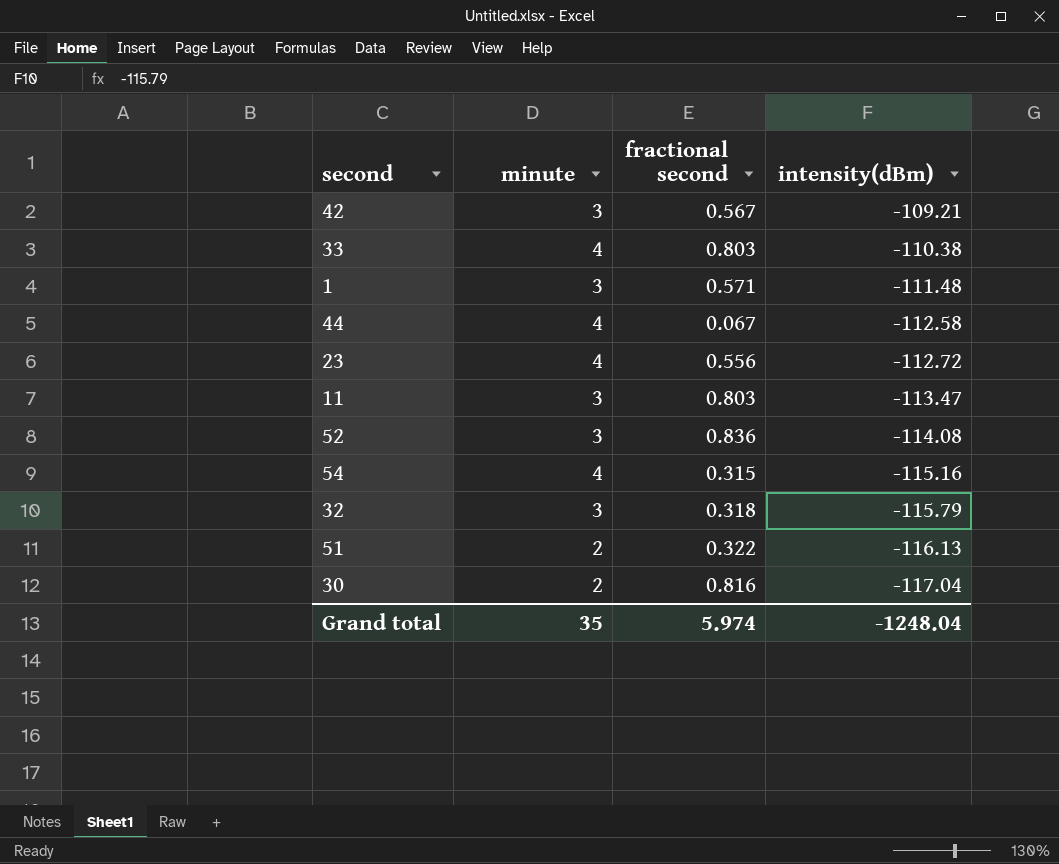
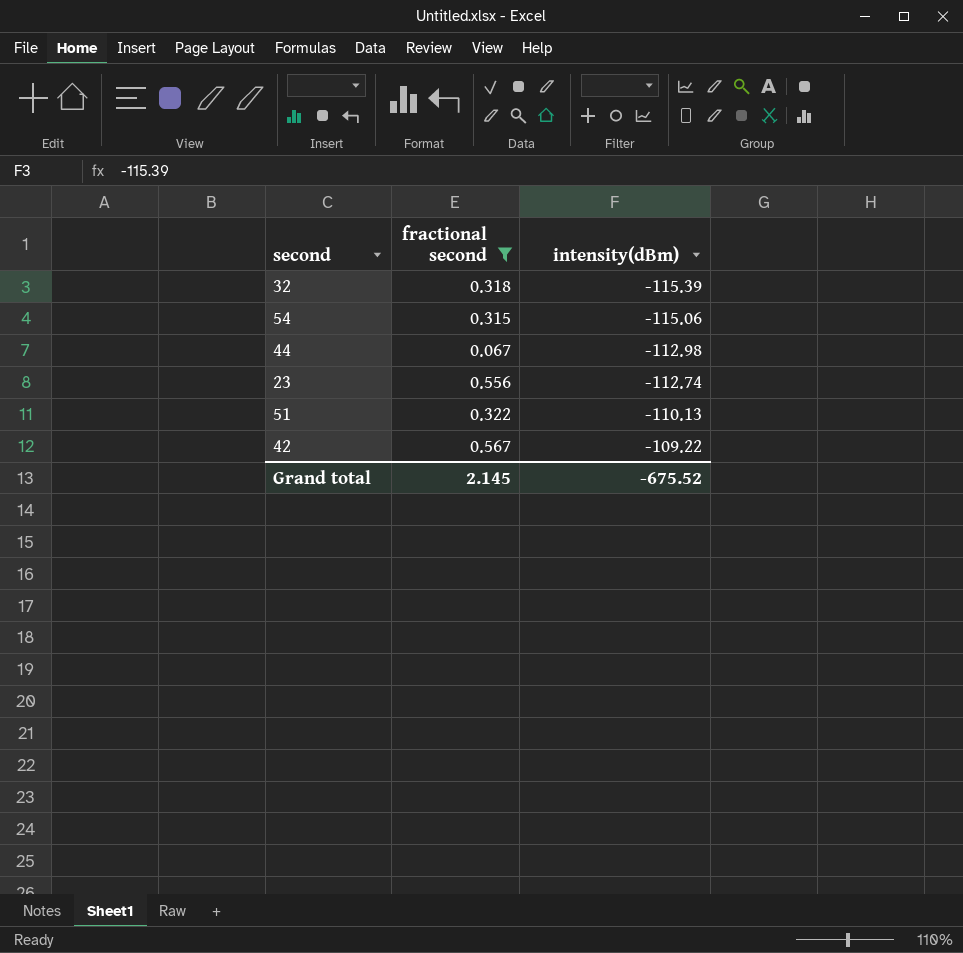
filter: none -> fractional second <= 0.567
row order: intensity(dBm) descending -> intensity(dBm) ascending
column minute | position: 2 -> none
32 | intensity(dBm): -115.79 -> -115.39
54 | intensity(dBm): -115.16 -> -115.06
44 | intensity(dBm): -112.58 -> -112.98
23 | intensity(dBm): -112.72 -> -112.74
51 | intensity(dBm): -116.13 -> -110.13
42 | intensity(dBm): -109.21 -> -109.22
Grand total | fractional second: 5.974 -> 2.145
Grand total | intensity(dBm): -1248.04 -> -675.52

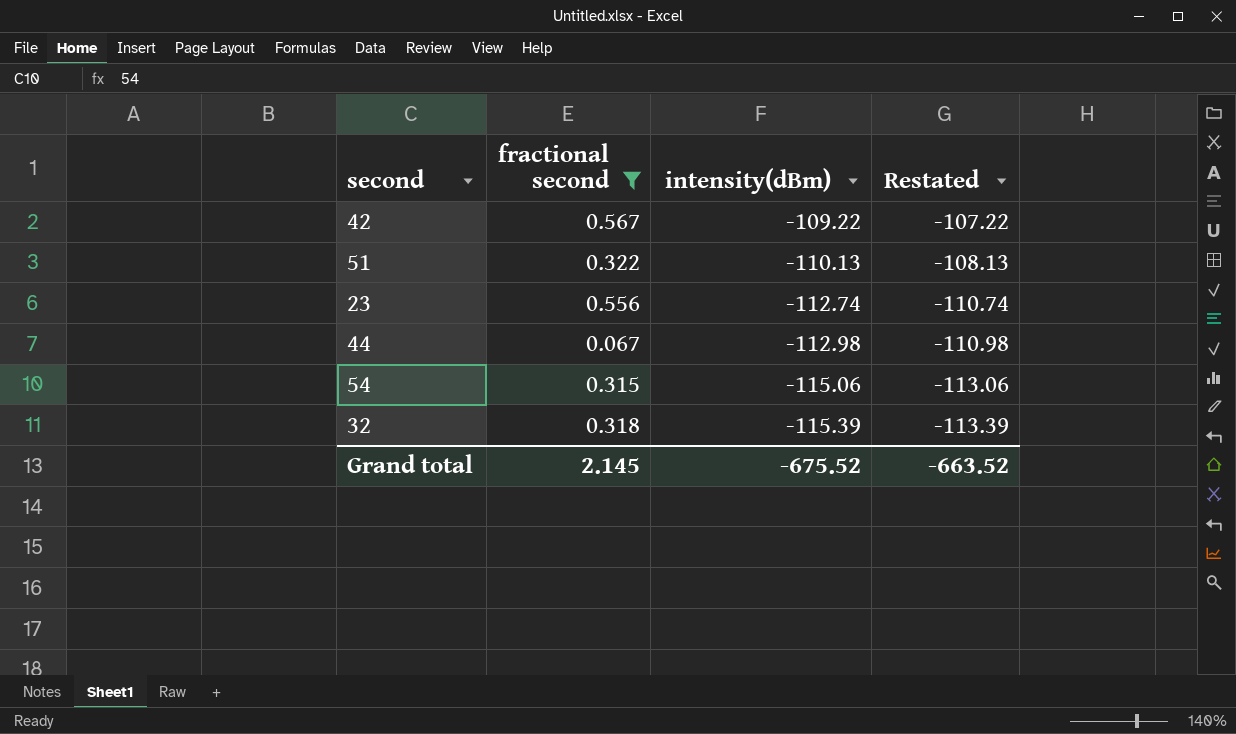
row order: intensity(dBm) ascending -> intensity(dBm) descending
column Restated | formula: none -> [intensity(dBm)] + 2

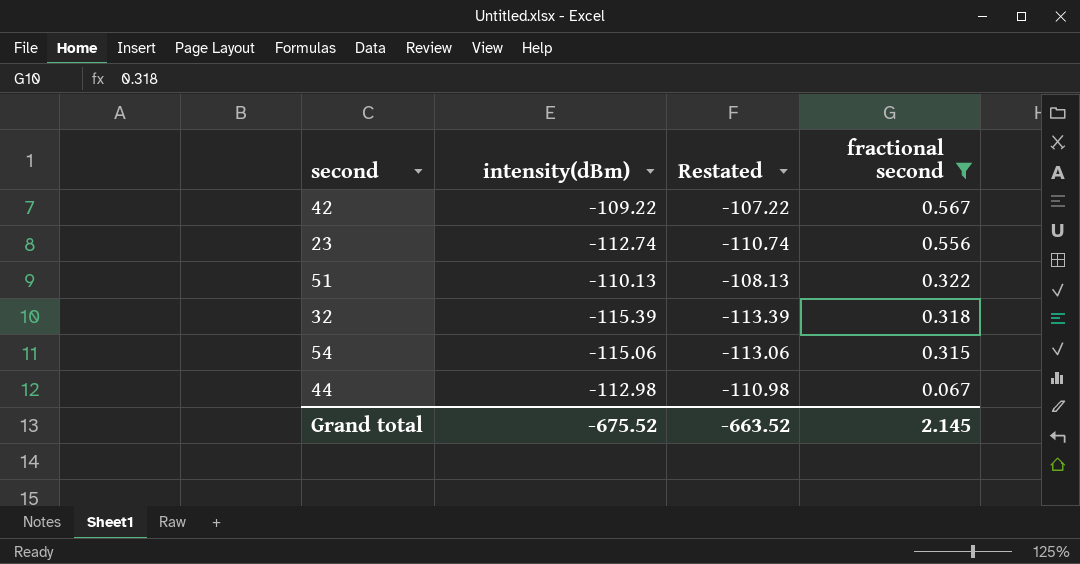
row order: intensity(dBm) descending -> fractional second descending
column fractional second | position: 2 -> 4

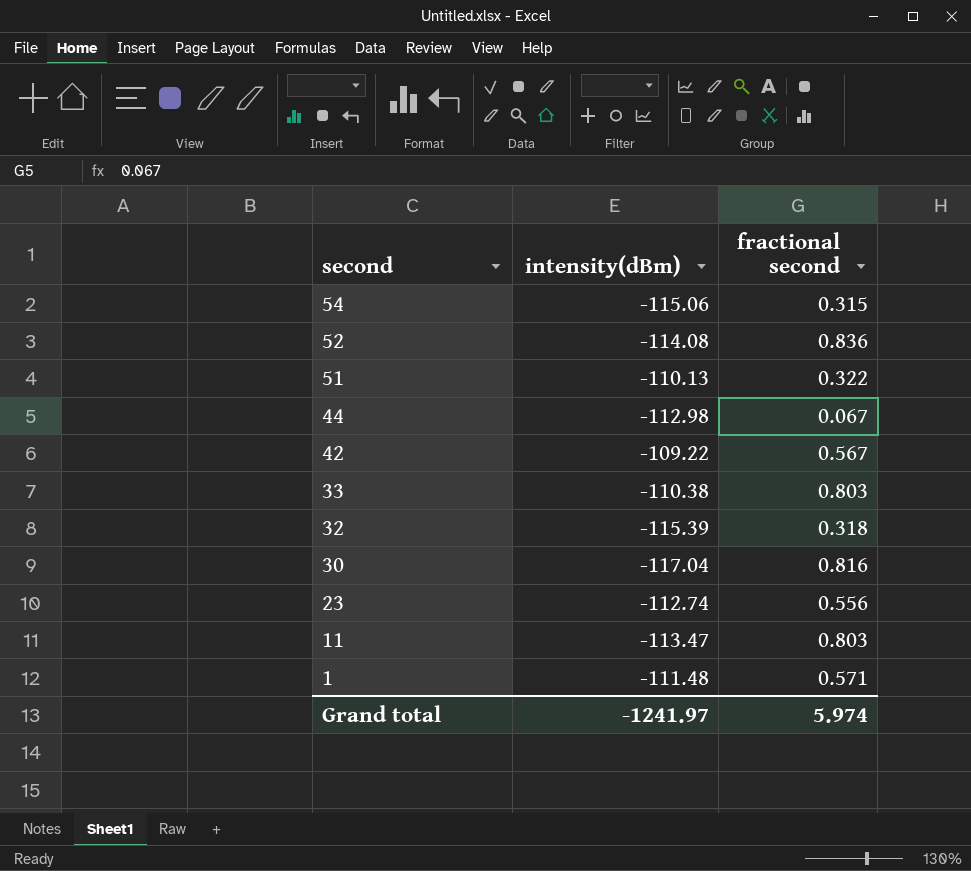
filter: fractional second <= 0.567 -> none
row order: fractional second descending -> second descending
column Restated | formula: [intensity(dBm)] + 2 -> none
Grand total | intensity(dBm): -675.52 -> -1241.97
Grand total | fractional second: 2.145 -> 5.974

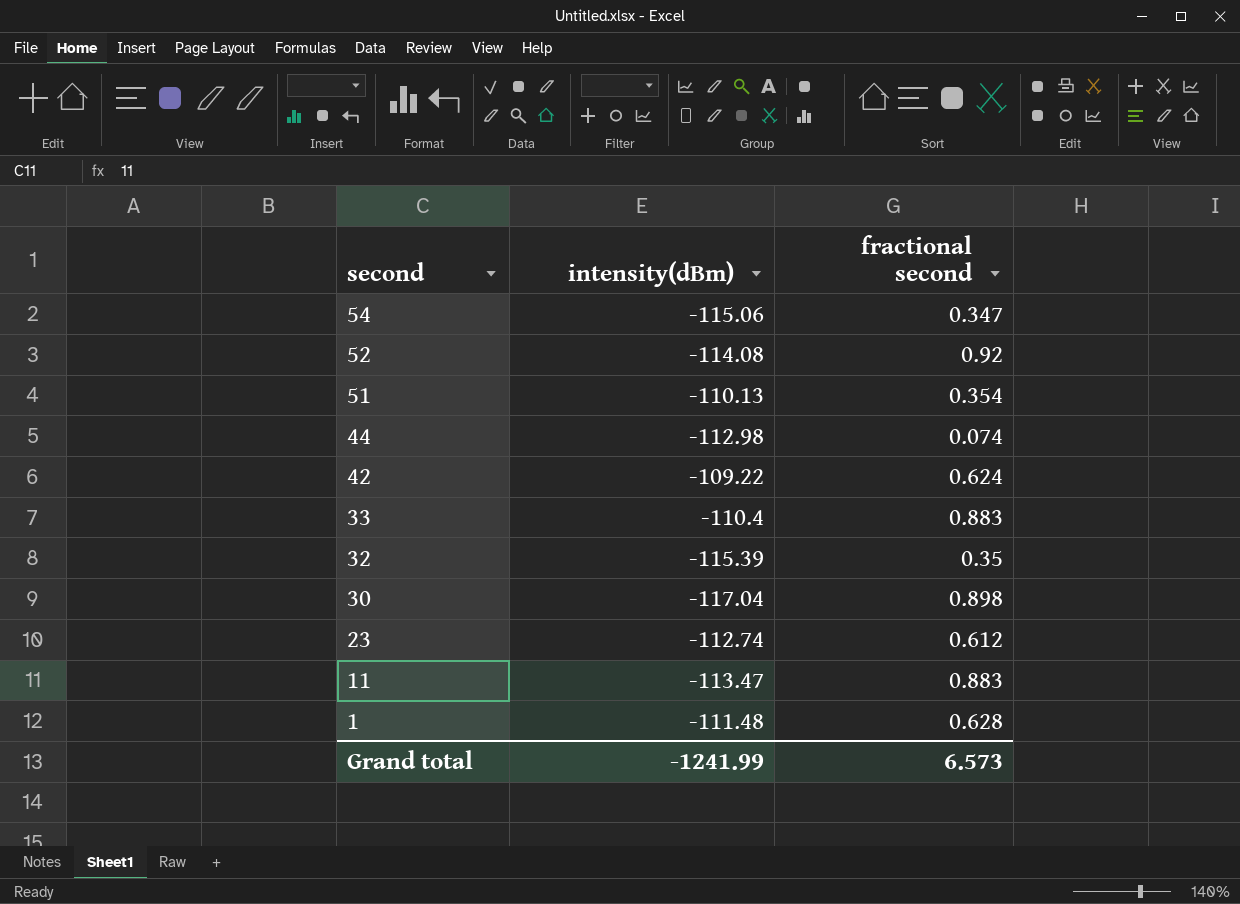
54 | fractional second: 0.315 -> 0.347
52 | fractional second: 0.836 -> 0.92
51 | fractional second: 0.322 -> 0.354
44 | fractional second: 0.067 -> 0.074
42 | fractional second: 0.567 -> 0.624
33 | intensity(dBm): -110.38 -> -110.4
33 | fractional second: 0.803 -> 0.883
32 | fractional second: 0.318 -> 0.35
30 | fractional second: 0.816 -> 0.898
23 | fractional second: 0.556 -> 0.612
11 | fractional second: 0.803 -> 0.883
1 | fractional second: 0.571 -> 0.628
Grand total | intensity(dBm): -1241.97 -> -1241.99
Grand total | fractional second: 5.974 -> 6.573

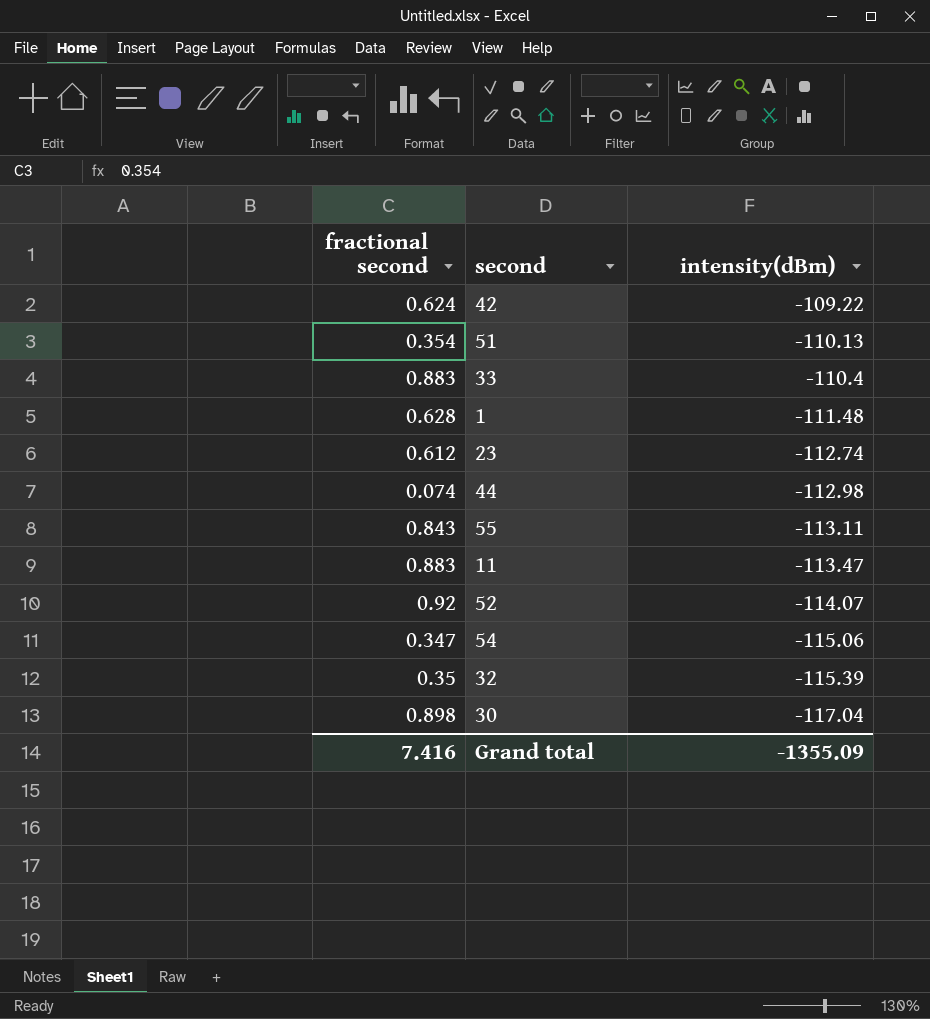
row order: second descending -> intensity(dBm) descending
column fractional second | position: 3 -> 1
row 55: none -> 0.843 | -113.11
52 | intensity(dBm): -114.08 -> -114.07
Grand total | fractional second: 6.573 -> 7.416
Grand total | intensity(dBm): -1241.99 -> -1355.09

